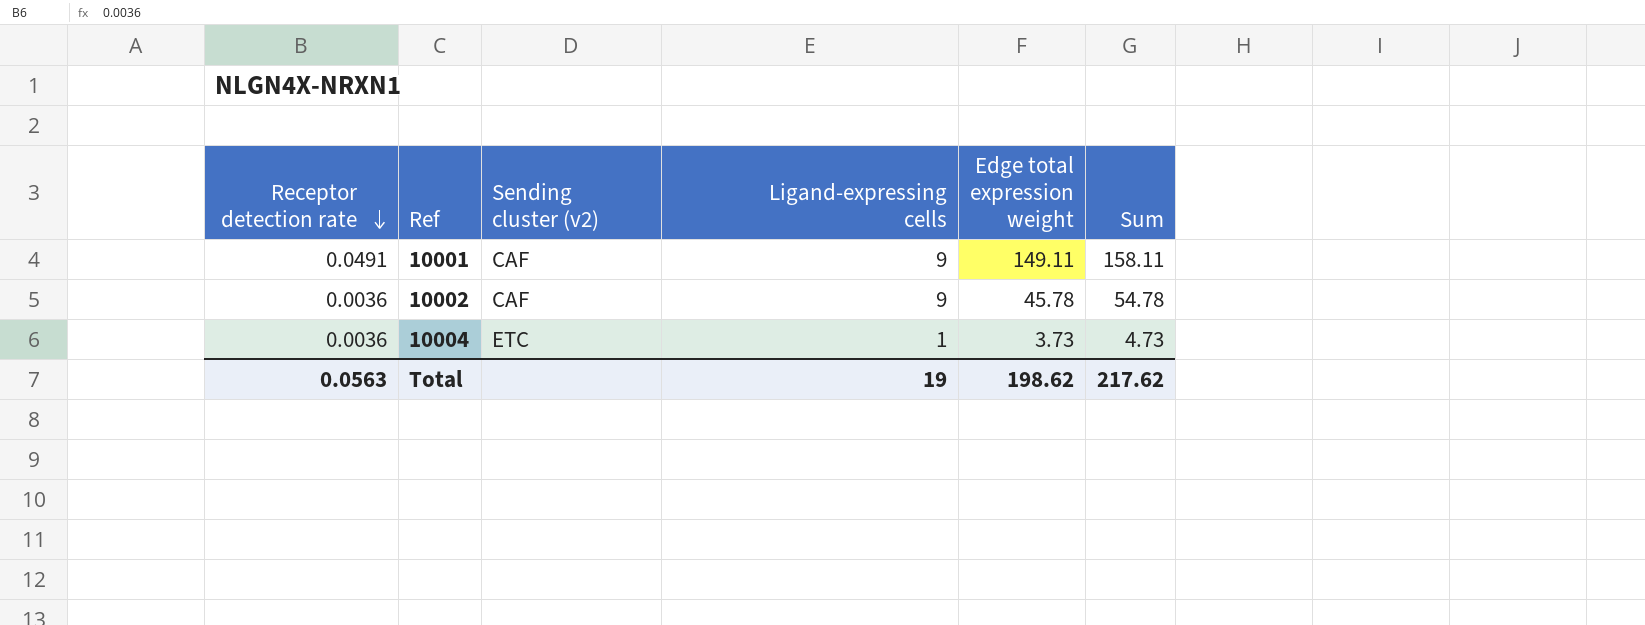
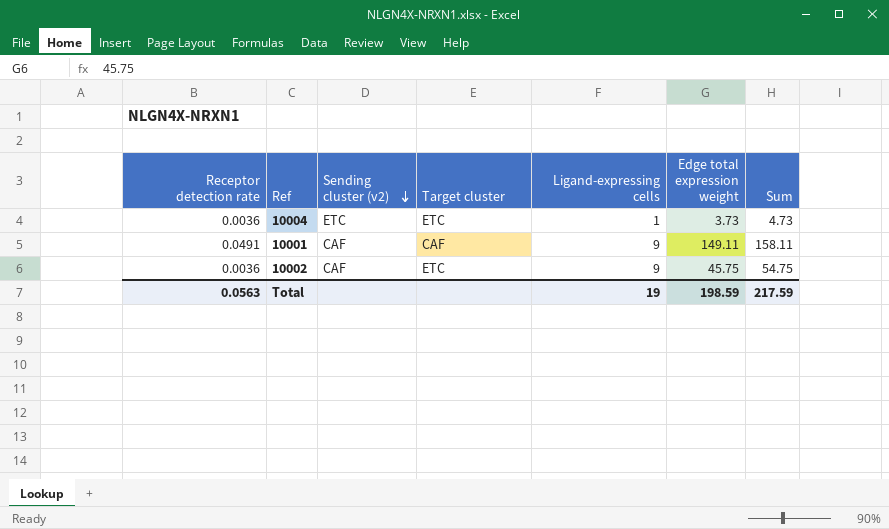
row order: Receptor detection rate descending -> Sending cluster (v2) descending
column Target cluster | position: none -> 4
10002 | Edge total expression weight: 45.78 -> 45.75
10002 | Sum: 54.78 -> 54.75
Total | Edge total expression weight: 198.62 -> 198.59
Total | Sum: 217.62 -> 217.59

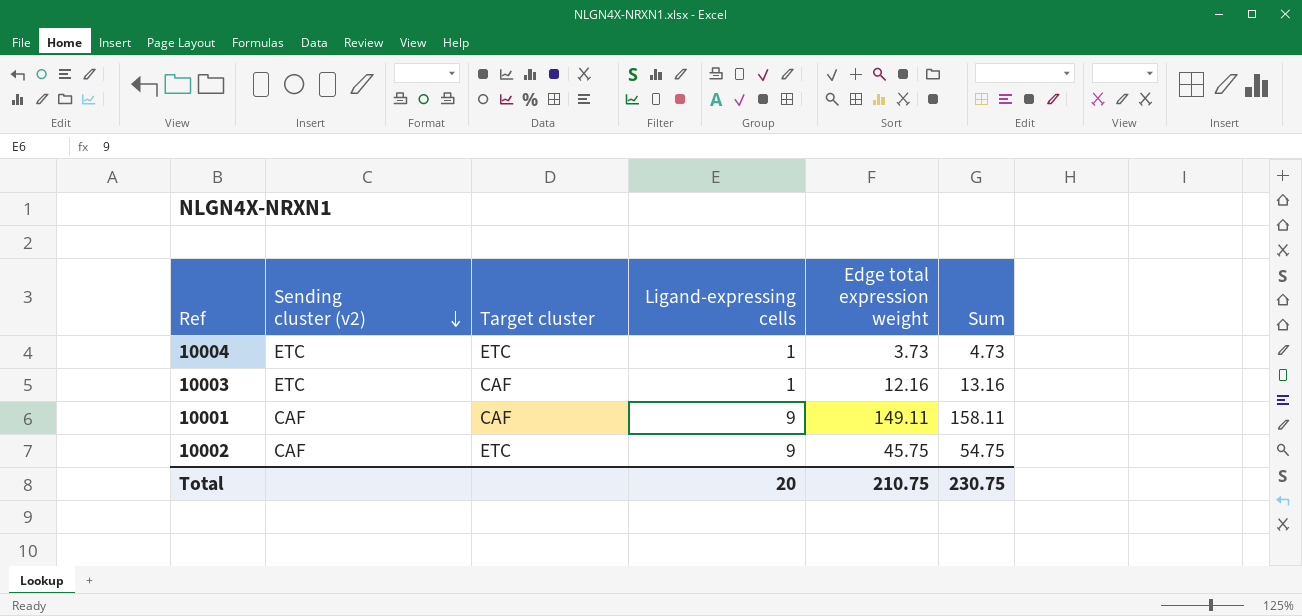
column Receptor detection rate | position: 1 -> none
row 10003: none -> ETC | CAF | 1 | 12.16 | 13.16
Total | Ligand-expressing cells: 19 -> 20
Total | Edge total expression weight: 198.59 -> 210.75
Total | Sum: 217.59 -> 230.75

